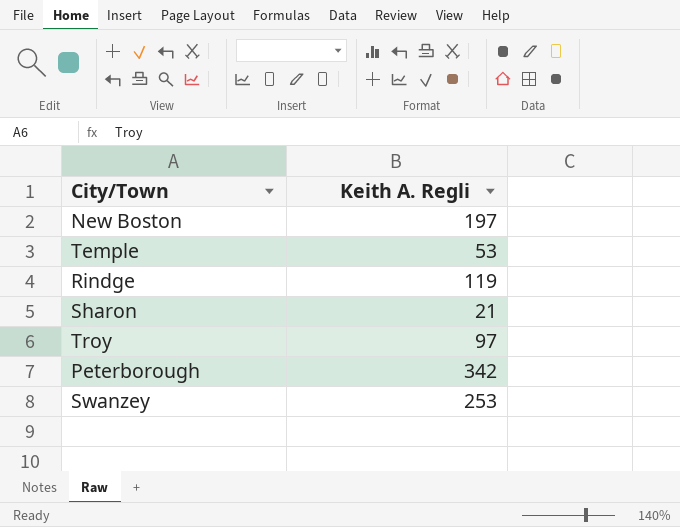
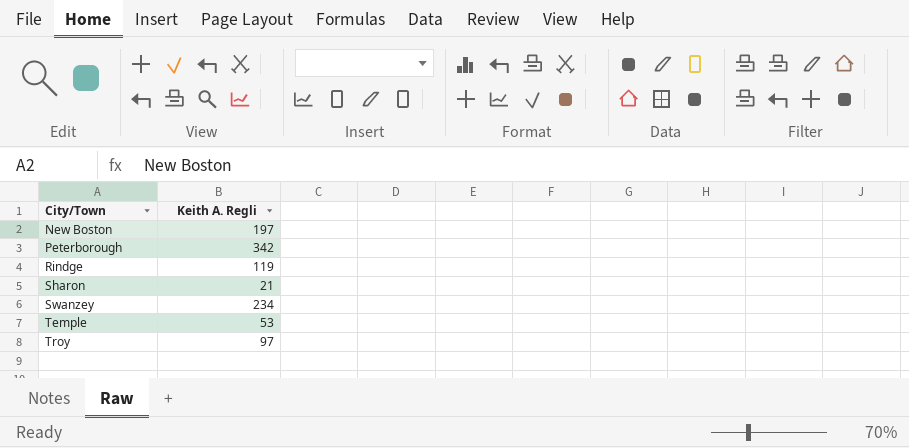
row order: none -> City/Town ascending
Swanzey | Keith A. Regli: 253 -> 234

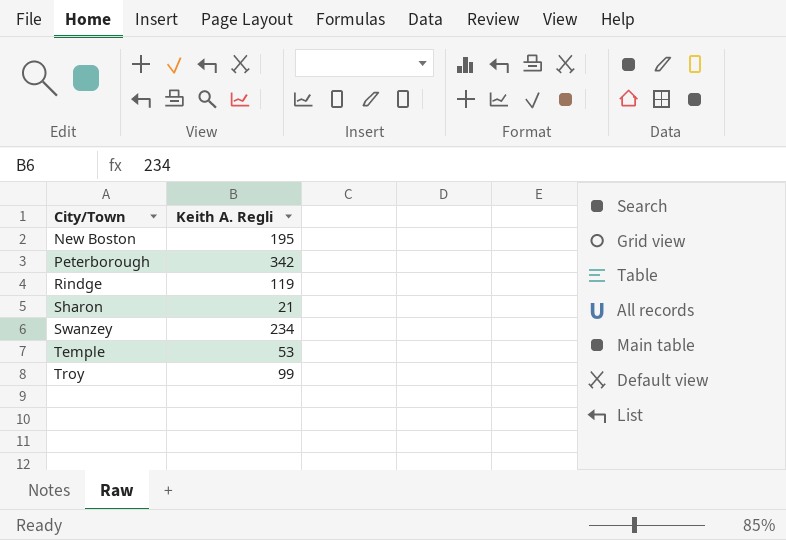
New Boston | Keith A. Regli: 197 -> 195
Troy | Keith A. Regli: 97 -> 99

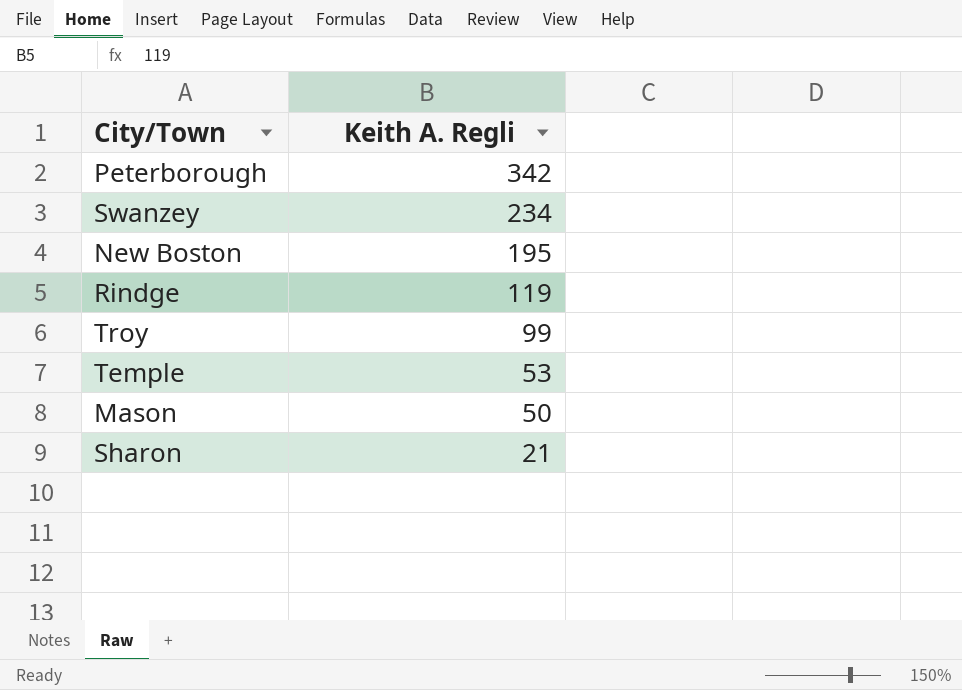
row order: City/Town ascending -> Keith A. Regli descending
row Mason: none -> 50

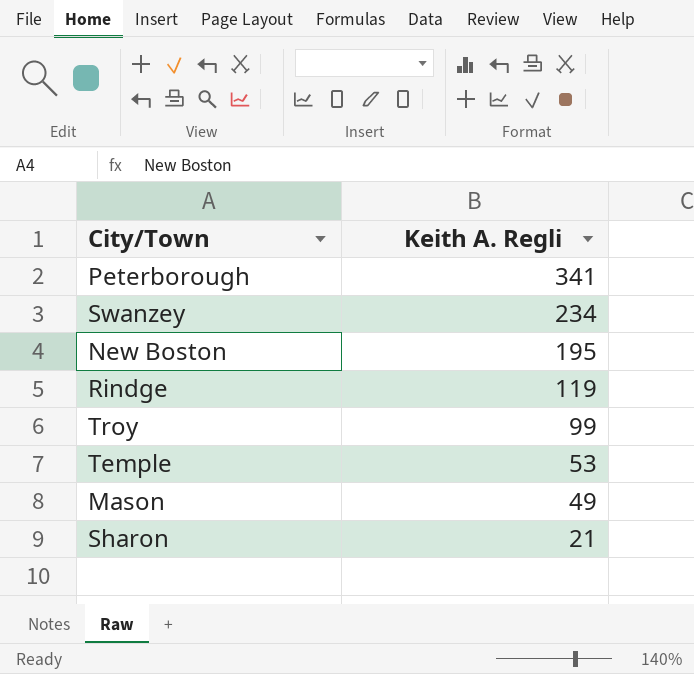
Peterborough | Keith A. Regli: 342 -> 341
Mason | Keith A. Regli: 50 -> 49

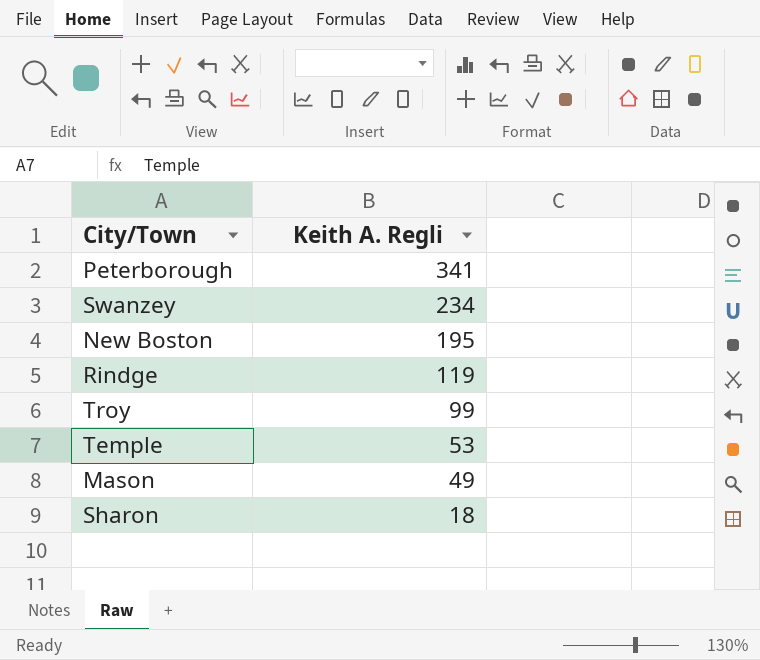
Sharon | Keith A. Regli: 21 -> 18

